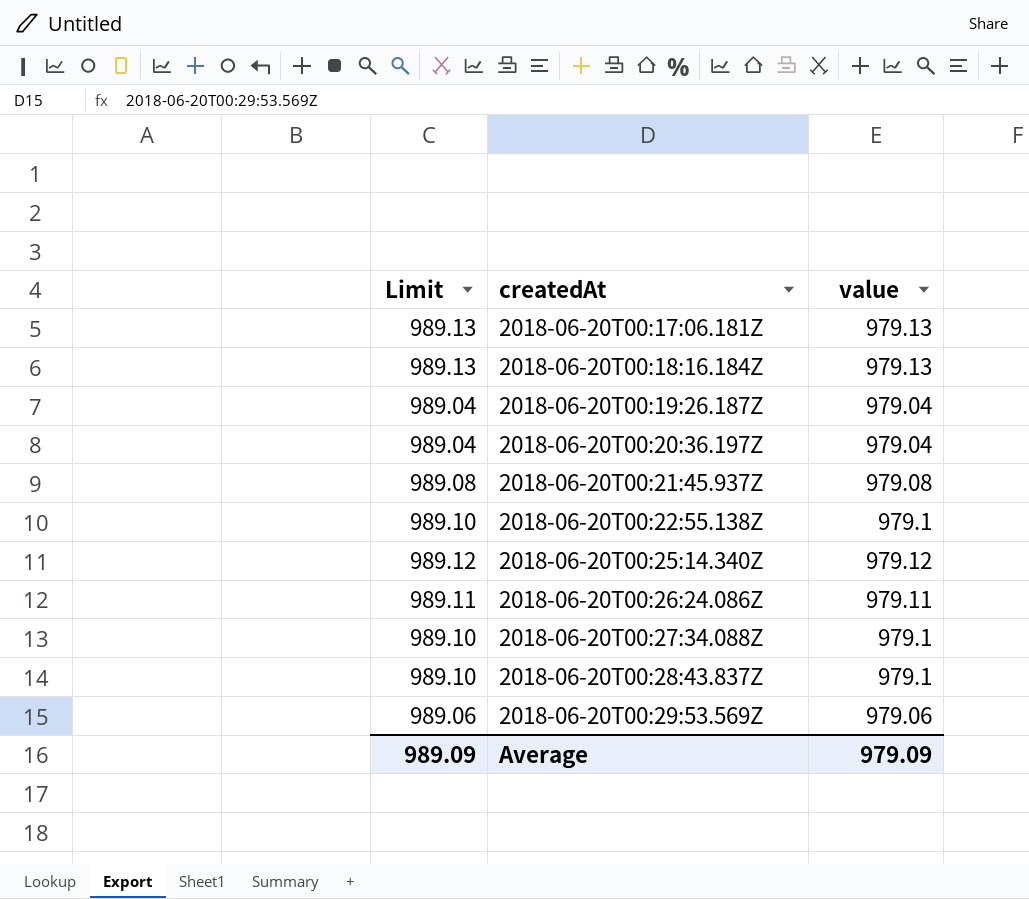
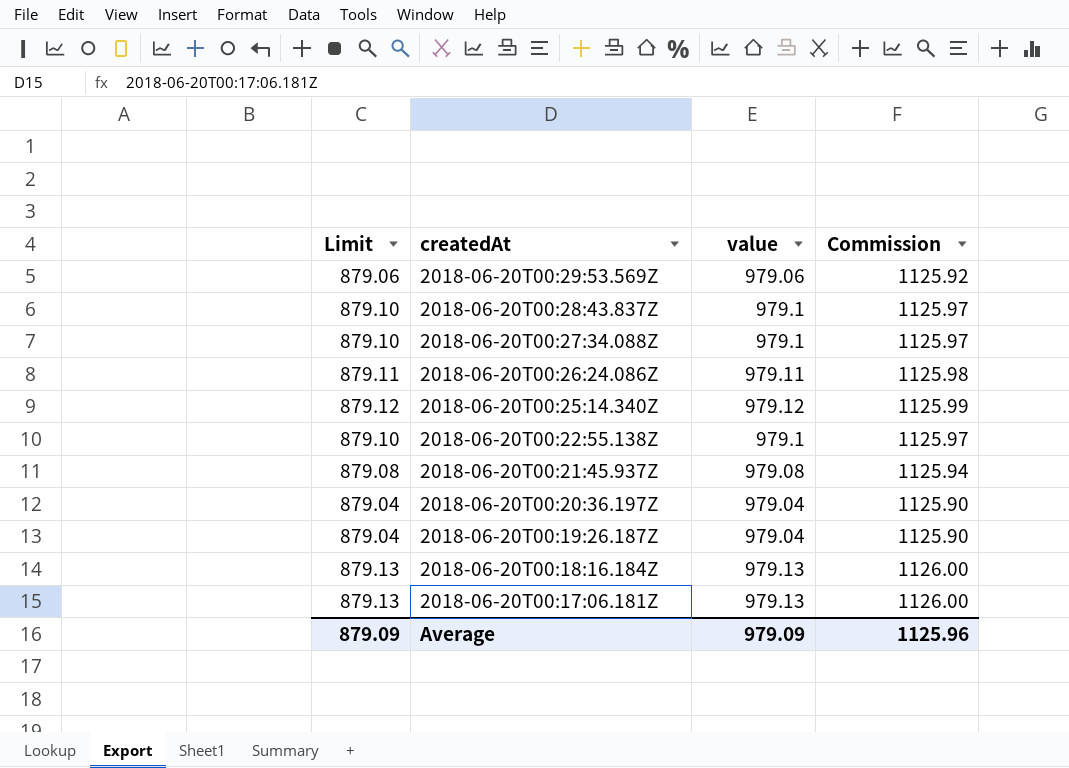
row order: createdAt ascending -> createdAt descending
column Limit | formula: [value] + 10 -> [value] - 100
column Commission | formula: none -> [value] * 1.15
Average | Limit: 989.09 -> 879.09

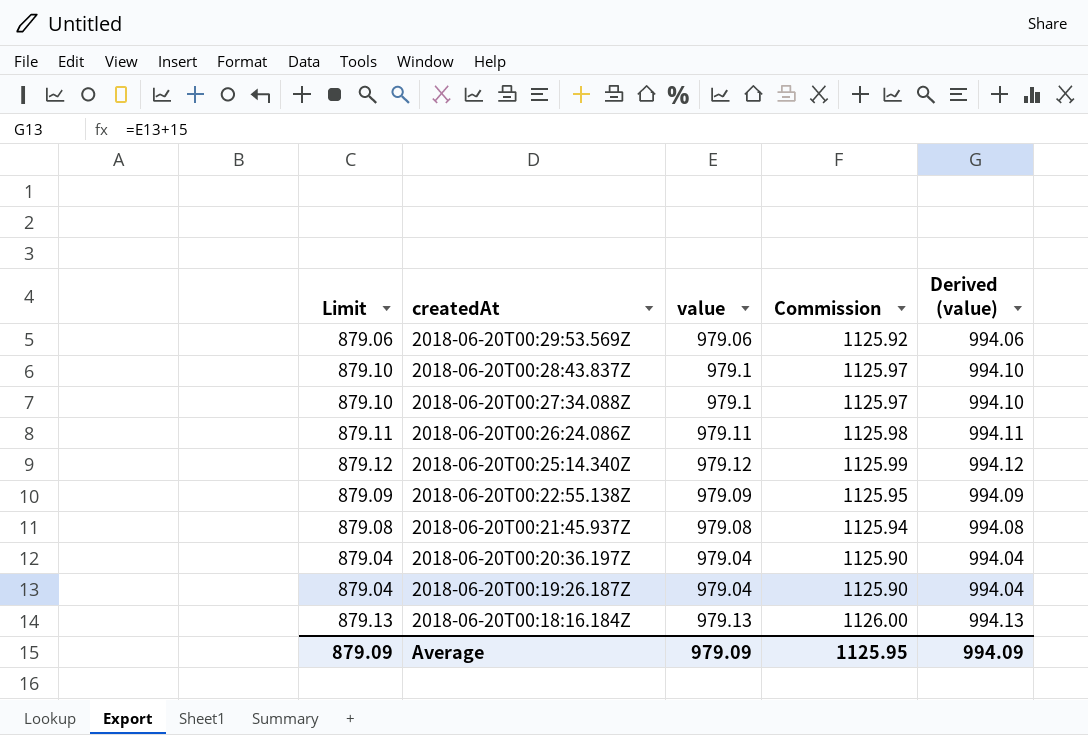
column Derived (value) | formula: none -> [value] + 15
row 2018-06-20T00:17:06.181Z: 879.13 | 979.13 | 1126.00 -> none
2018-06-20T00:22:55.138Z | Limit: 879.10 -> 879.09
2018-06-20T00:22:55.138Z | value: 979.1 -> 979.09
2018-06-20T00:22:55.138Z | Commission: 1125.97 -> 1125.95
Average | Commission: 1125.96 -> 1125.95

